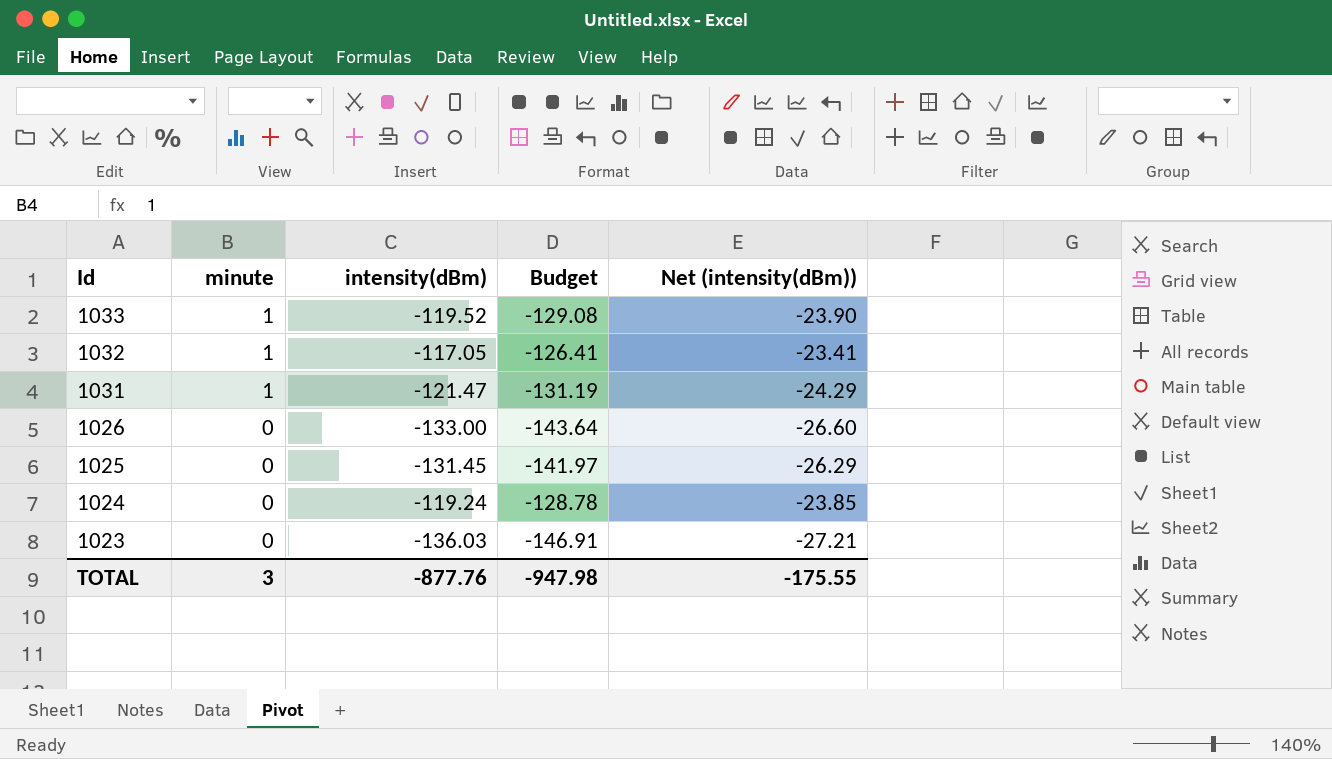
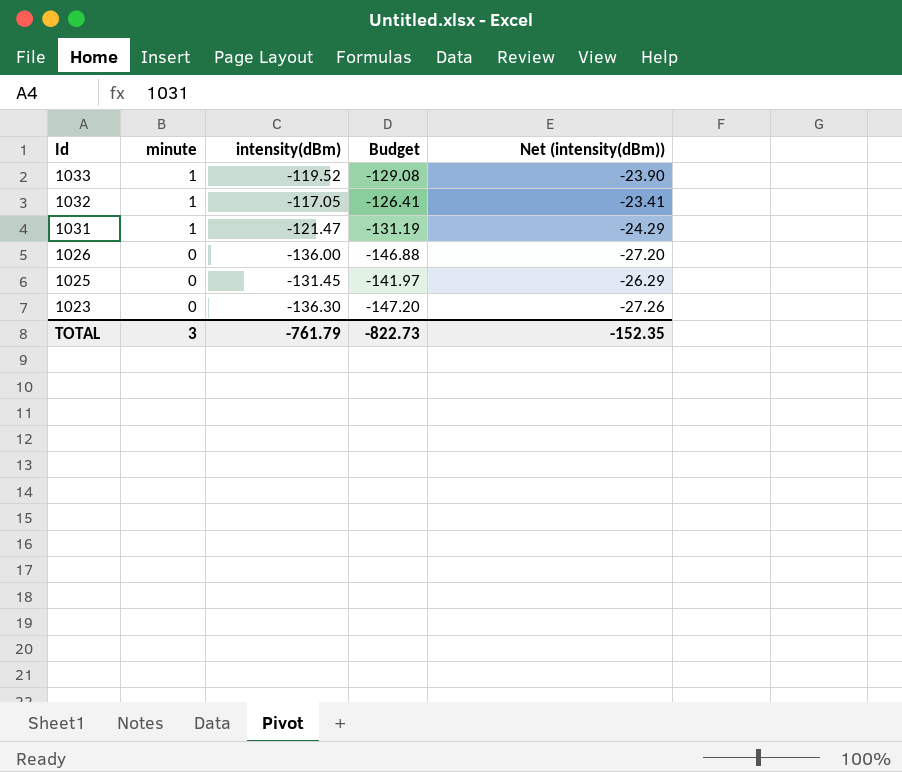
row 1024: 0 | -119.24 | -128.78 | -23.85 -> none
1026 | intensity(dBm): -133.00 -> -136.00
1026 | Budget: -143.64 -> -146.88
1026 | Net (intensity(dBm)): -26.60 -> -27.20
1023 | intensity(dBm): -136.03 -> -136.30
1023 | Budget: -146.91 -> -147.20
1023 | Net (intensity(dBm)): -27.21 -> -27.26
TOTAL | intensity(dBm): -877.76 -> -761.79
TOTAL | Budget: -947.98 -> -822.73
TOTAL | Net (intensity(dBm)): -175.55 -> -152.35

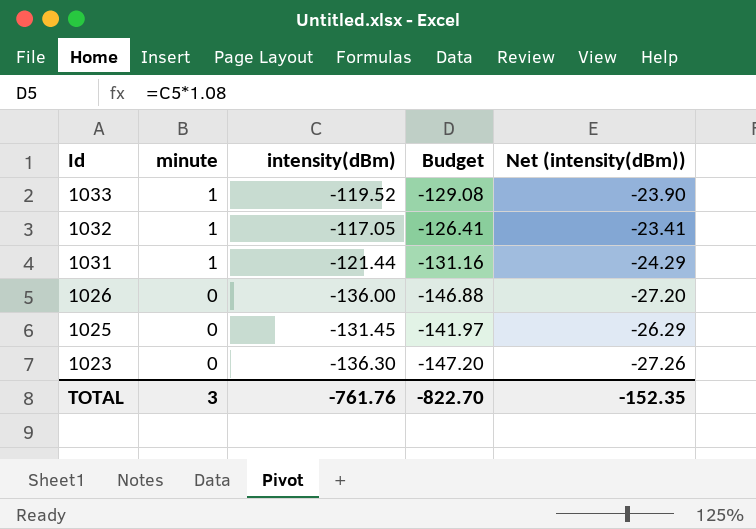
1031 | intensity(dBm): -121.47 -> -121.44
1031 | Budget: -131.19 -> -131.16
TOTAL | intensity(dBm): -761.79 -> -761.76
TOTAL | Budget: -822.73 -> -822.70

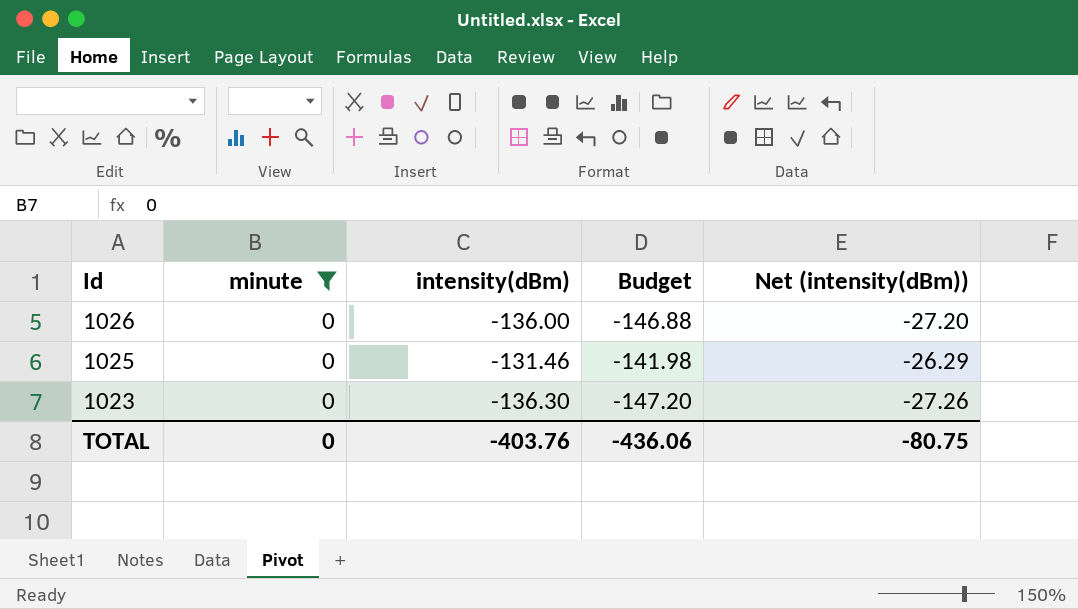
filter: none -> minute = 0
1025 | intensity(dBm): -131.45 -> -131.46
1025 | Budget: -141.97 -> -141.98
TOTAL | minute: 3 -> 0
TOTAL | intensity(dBm): -761.76 -> -403.76
TOTAL | Budget: -822.70 -> -436.06
TOTAL | Net (intensity(dBm)): -152.35 -> -80.75

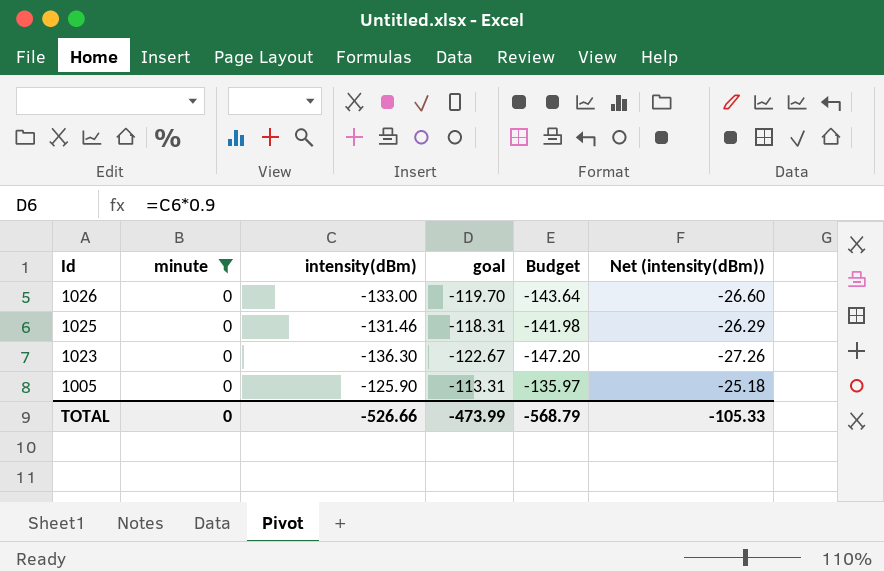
column goal | formula: none -> [intensity(dBm)] * 0.9
1026 | intensity(dBm): -136.00 -> -133.00
1026 | Budget: -146.88 -> -143.64
1026 | Net (intensity(dBm)): -27.20 -> -26.60
row 1005: none -> 0 | -125.90 | -113.31 | -135.97 | -25.18
TOTAL | intensity(dBm): -403.76 -> -526.66
TOTAL | Budget: -436.06 -> -568.79
TOTAL | Net (intensity(dBm)): -80.75 -> -105.33

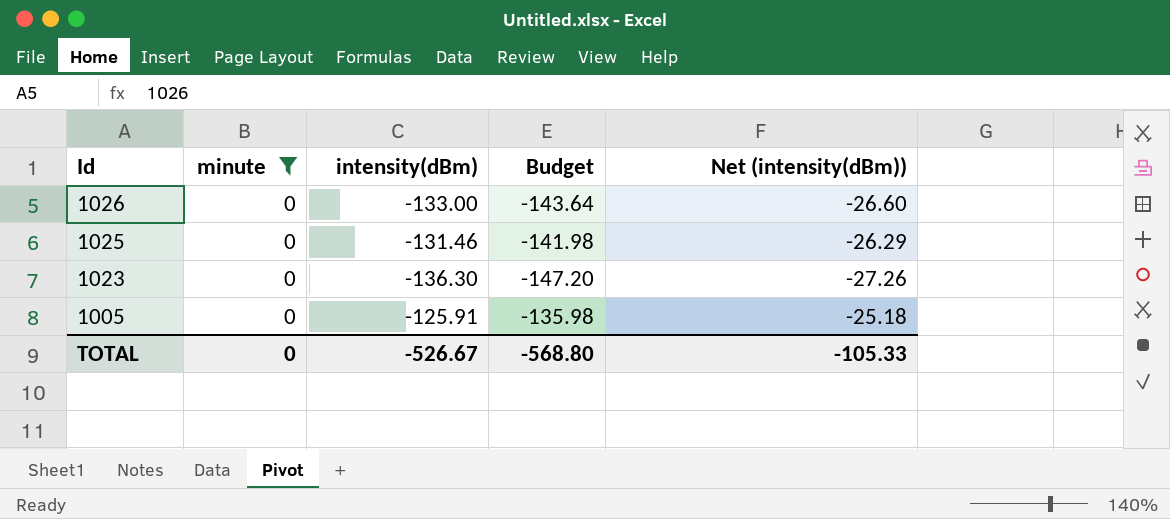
column goal | formula: [intensity(dBm)] * 0.9 -> none
1005 | intensity(dBm): -125.90 -> -125.91
1005 | Budget: -135.97 -> -135.98
TOTAL | intensity(dBm): -526.66 -> -526.67
TOTAL | Budget: -568.79 -> -568.80

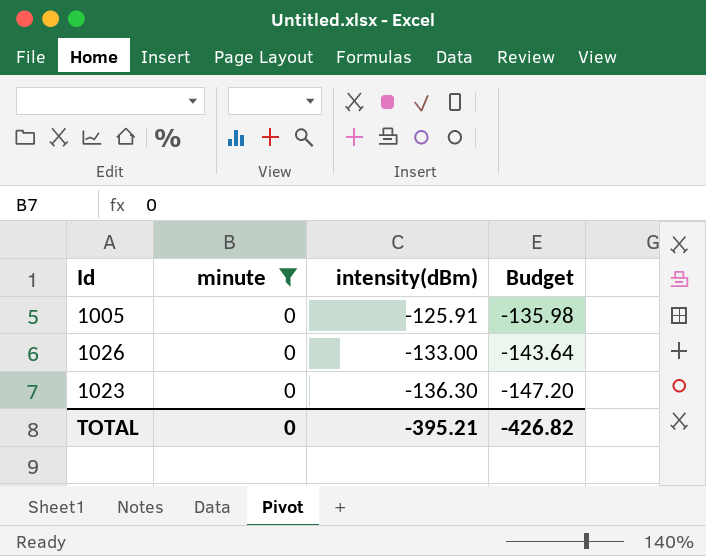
row order: Id descending -> intensity(dBm) descending
column Net (intensity(dBm)) | formula: [intensity(dBm)] * 0.2 -> none
row 1025: 0 | -131.46 | -141.98 | -26.29 -> none
TOTAL | intensity(dBm): -526.67 -> -395.21
TOTAL | Budget: -568.80 -> -426.82

